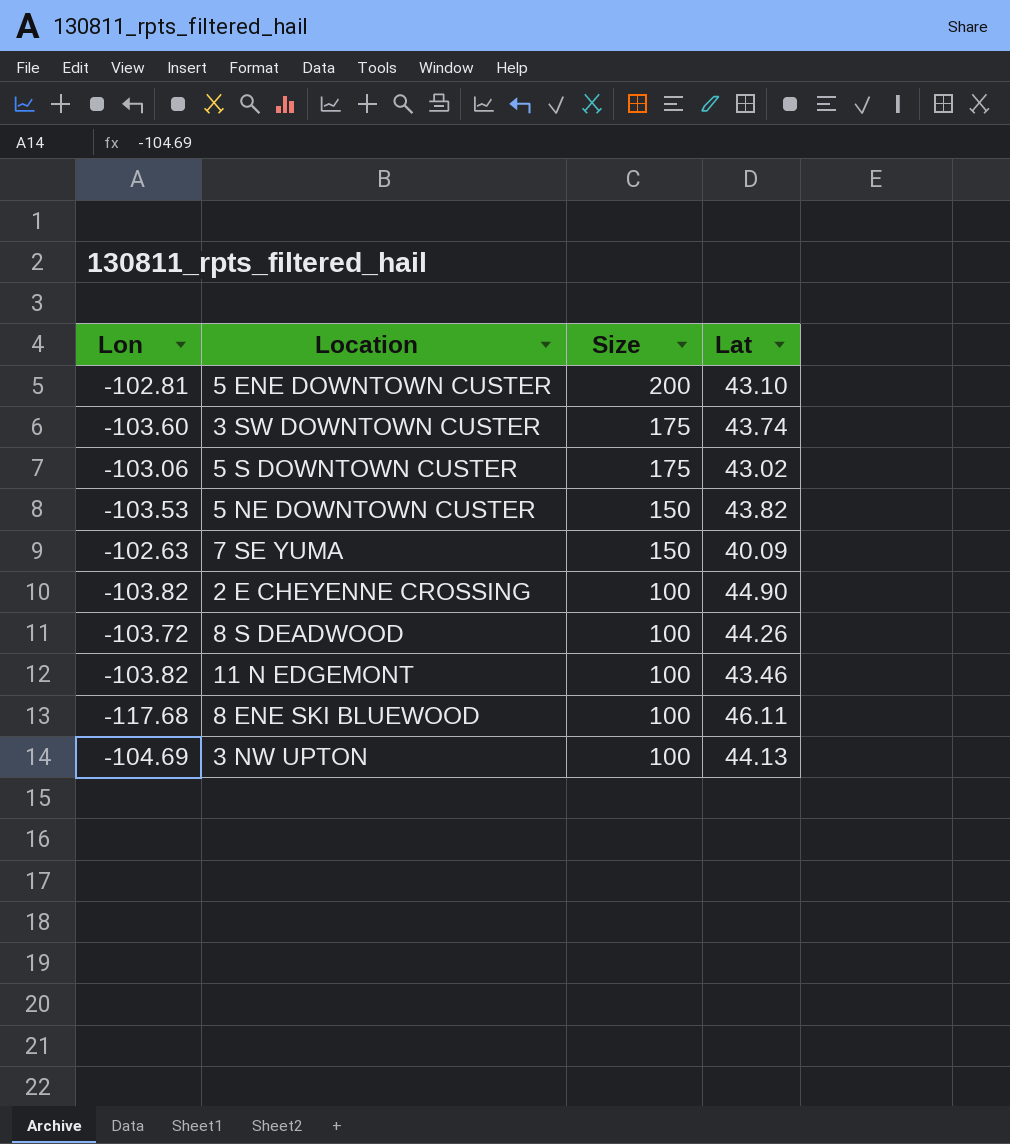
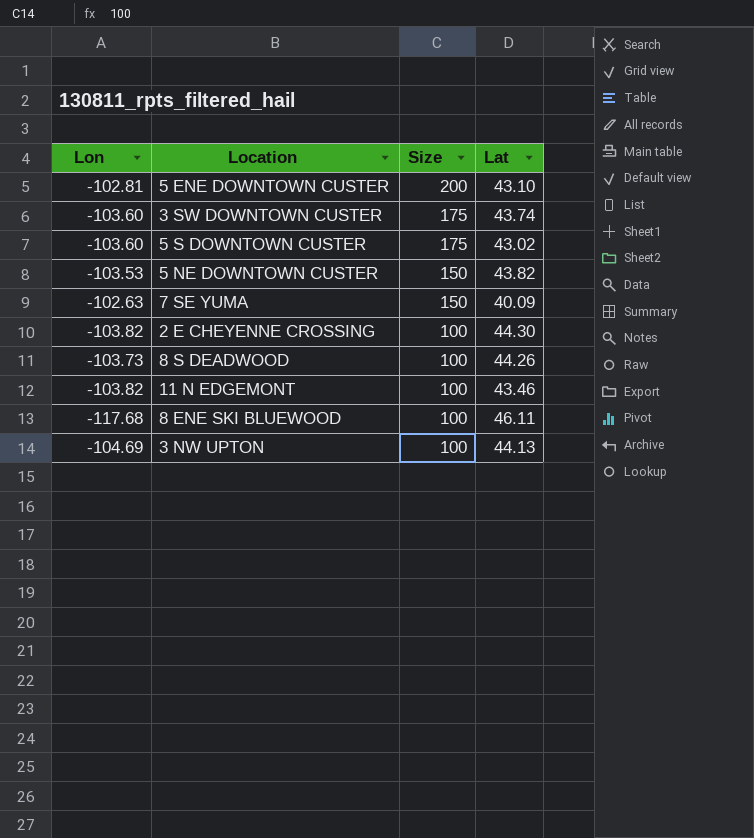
5 S DOWNTOWN CUSTER | Lon: -103.06 -> -103.60
2 E CHEYENNE CROSSING | Lat: 44.90 -> 44.30
8 S DEADWOOD | Lon: -103.72 -> -103.73

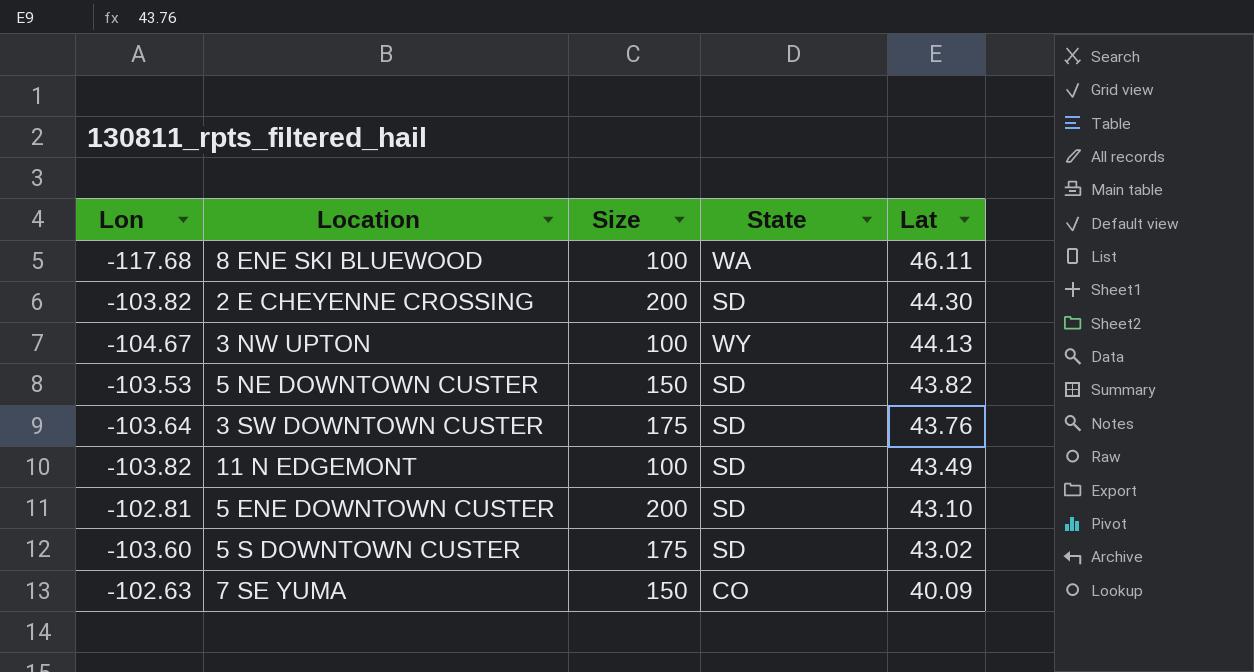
row order: Size descending -> Lat descending
column State | position: none -> 4
row 8 S DEADWOOD: -103.73 | 100 | 44.26 -> none
2 E CHEYENNE CROSSING | Size: 100 -> 200
3 NW UPTON | Lon: -104.69 -> -104.67
3 SW DOWNTOWN CUSTER | Lon: -103.60 -> -103.64
3 SW DOWNTOWN CUSTER | Lat: 43.74 -> 43.76
11 N EDGEMONT | Lat: 43.46 -> 43.49

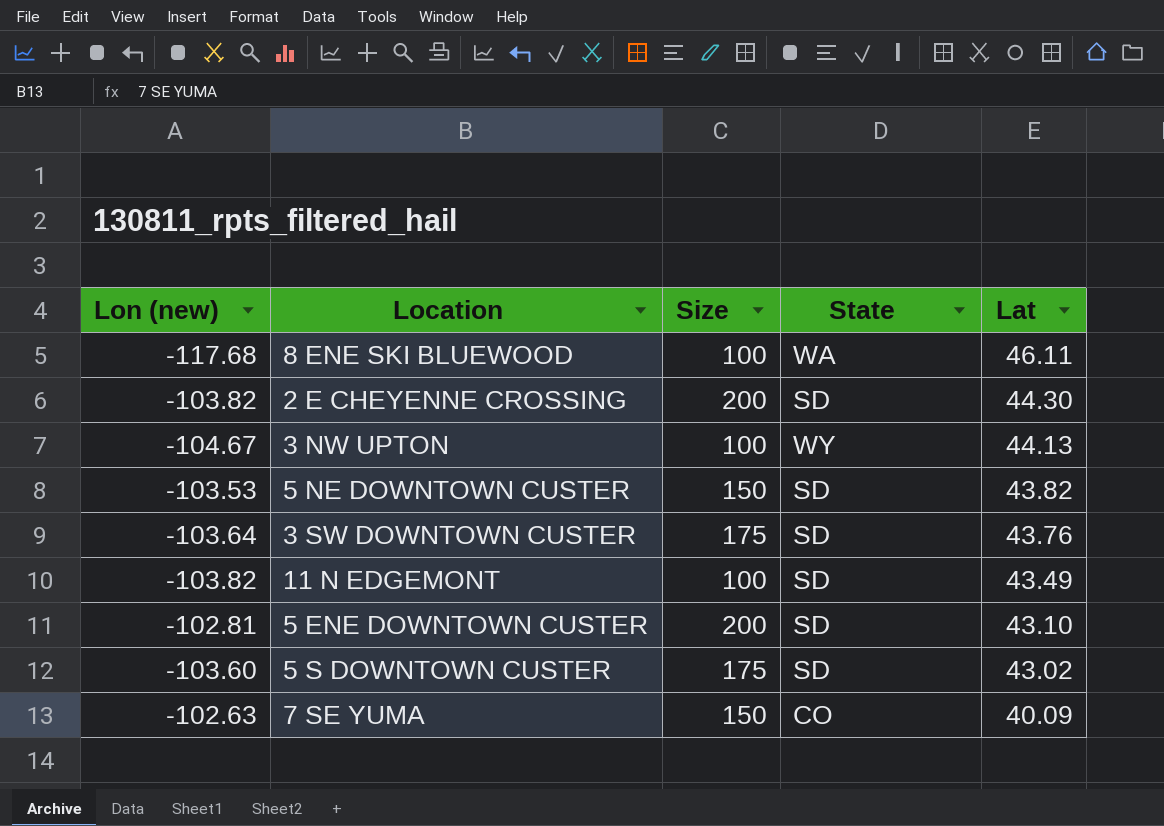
column name: Lon -> Lon (new)

